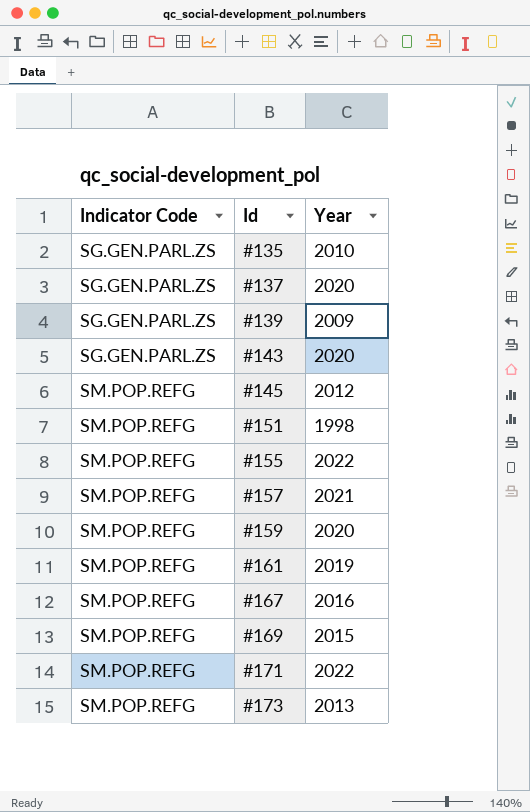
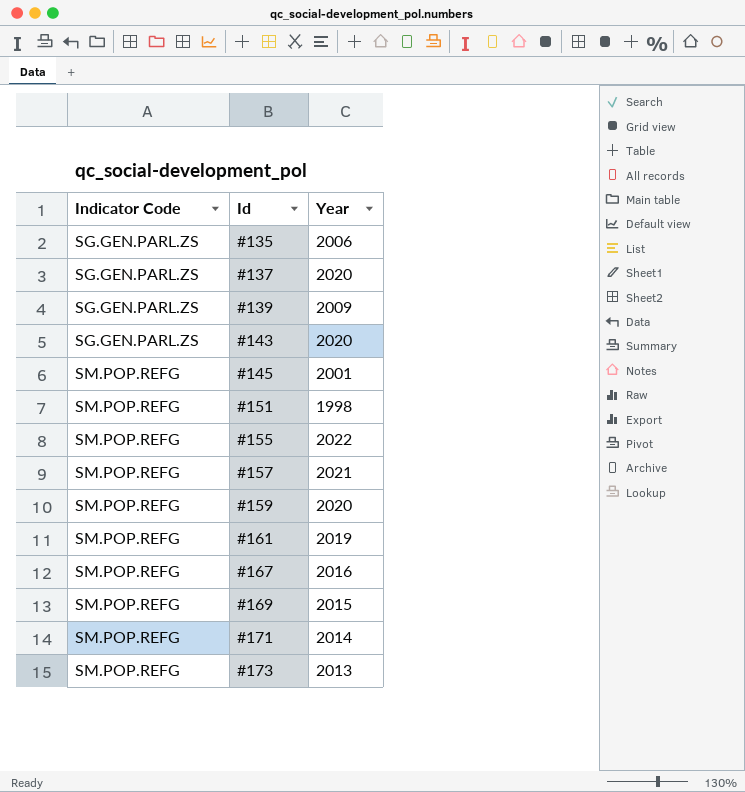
#135 | Year: 2010 -> 2006
#145 | Year: 2012 -> 2001
#171 | Year: 2022 -> 2014

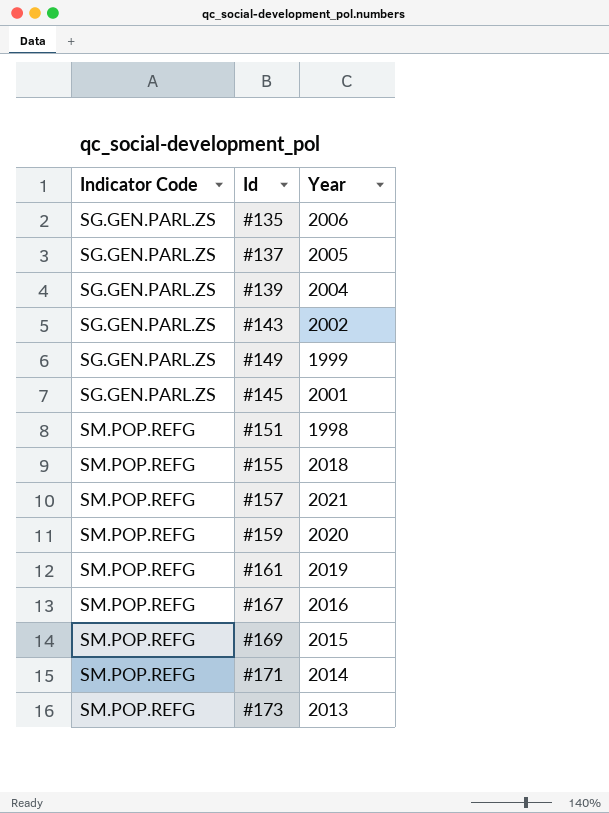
#137 | Year: 2020 -> 2005
#139 | Year: 2009 -> 2004
#143 | Year: 2020 -> 2002
row #149: none -> SG.GEN.PARL.ZS | 1999
#145 | Indicator Code: SM.POP.REFG -> SG.GEN.PARL.ZS
#155 | Year: 2022 -> 2018

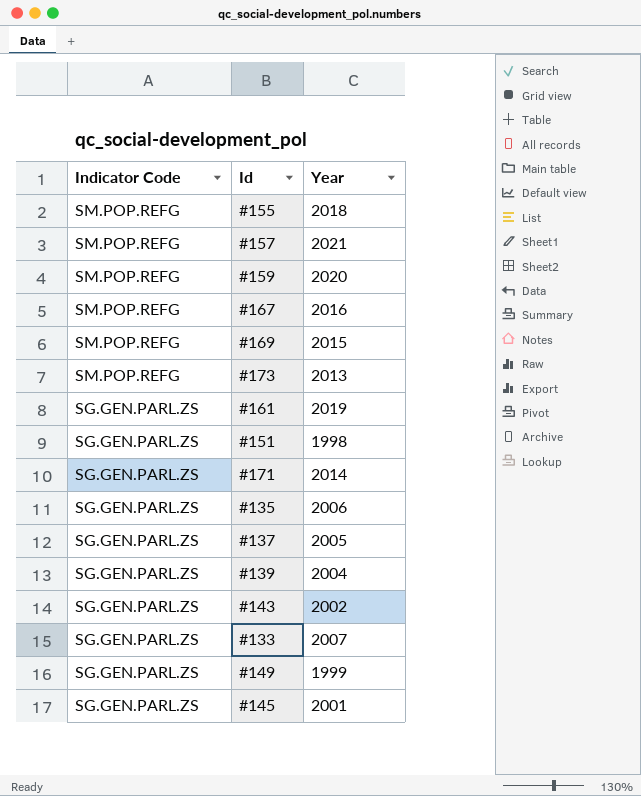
row order: Indicator Code ascending -> Indicator Code descending
#161 | Indicator Code: SM.POP.REFG -> SG.GEN.PARL.ZS
#151 | Indicator Code: SM.POP.REFG -> SG.GEN.PARL.ZS
#171 | Indicator Code: SM.POP.REFG -> SG.GEN.PARL.ZS
row #133: none -> SG.GEN.PARL.ZS | 2007

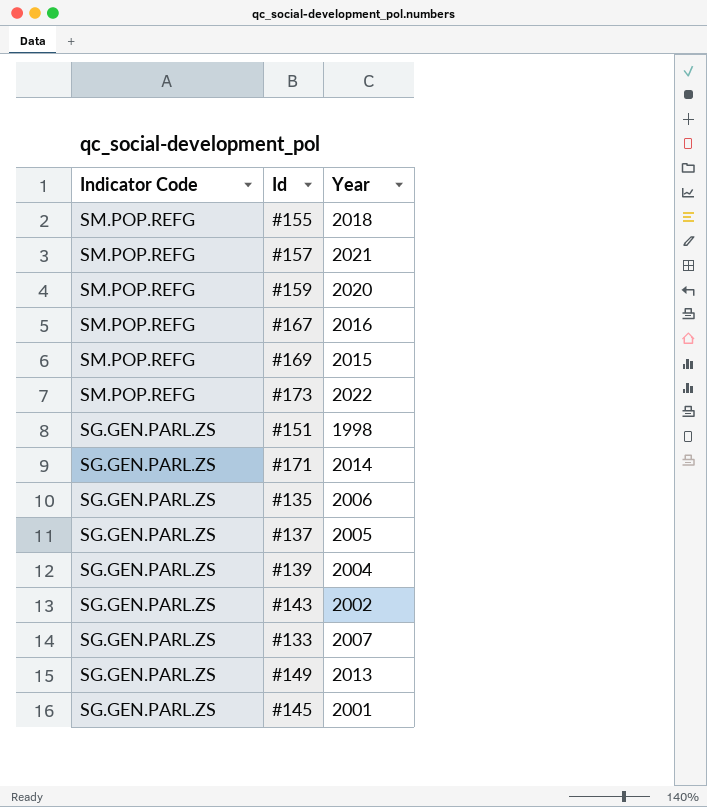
row #161: SG.GEN.PARL.ZS | 2019 -> none
#173 | Year: 2013 -> 2022
#149 | Year: 1999 -> 2013

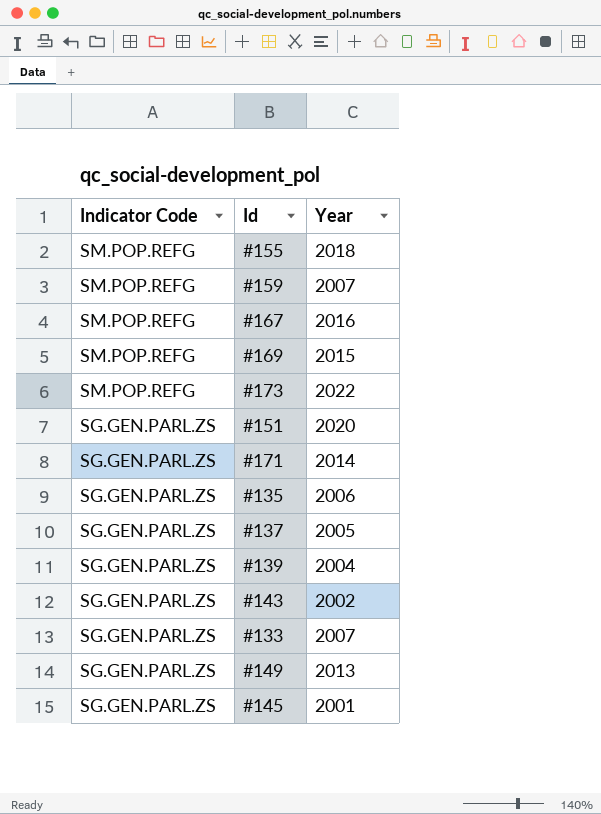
row #157: SM.POP.REFG | 2021 -> none
#159 | Year: 2020 -> 2007
#151 | Year: 1998 -> 2020

